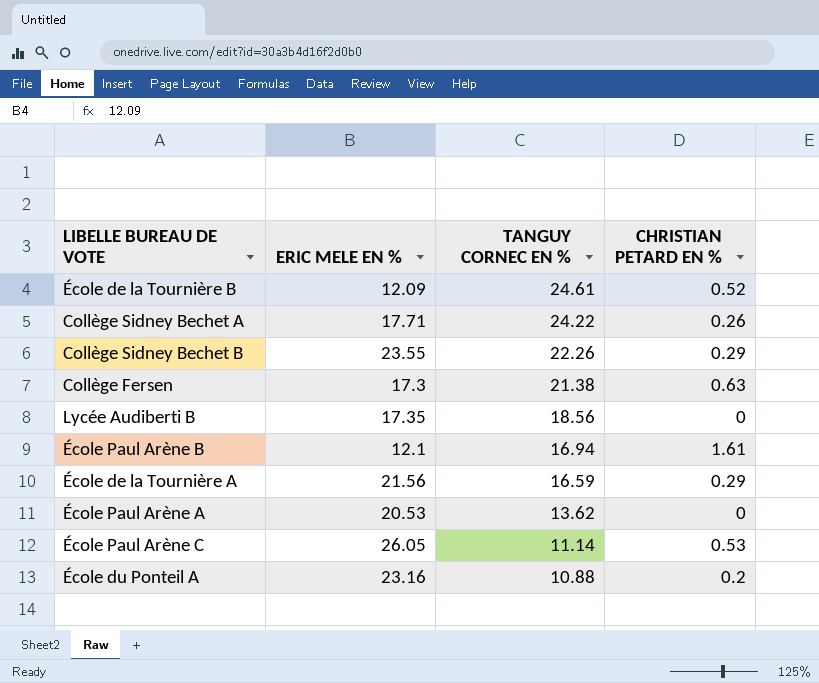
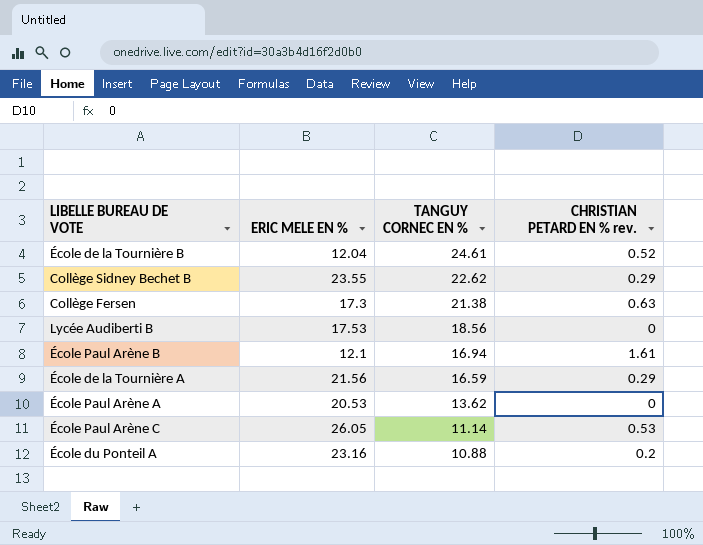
column name: CHRISTIAN PETARD EN % -> CHRISTIAN PETARD EN % rev.
row Collège Sidney Bechet A: 17.71 | 24.22 | 0.26 -> none
École de la Tournière B | ERIC MELE EN %: 12.09 -> 12.04
Collège Sidney Bechet B | TANGUY CORNEC EN %: 22.26 -> 22.62
Lycée Audiberti B | ERIC MELE EN %: 17.35 -> 17.53

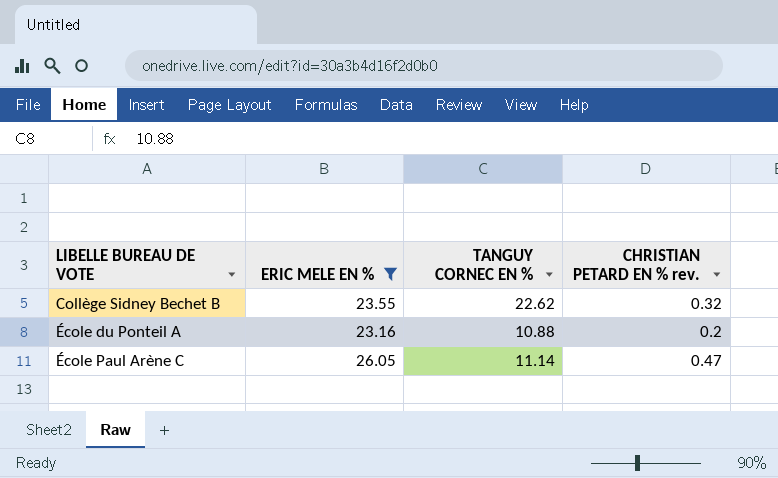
filter: none -> ERIC MELE EN % >= 23.16
row order: TANGUY CORNEC EN % descending -> LIBELLE BUREAU DE VOTE ascending
Collège Sidney Bechet B | CHRISTIAN PETARD EN % rev.: 0.29 -> 0.32
École Paul Arène C | CHRISTIAN PETARD EN % rev.: 0.53 -> 0.47

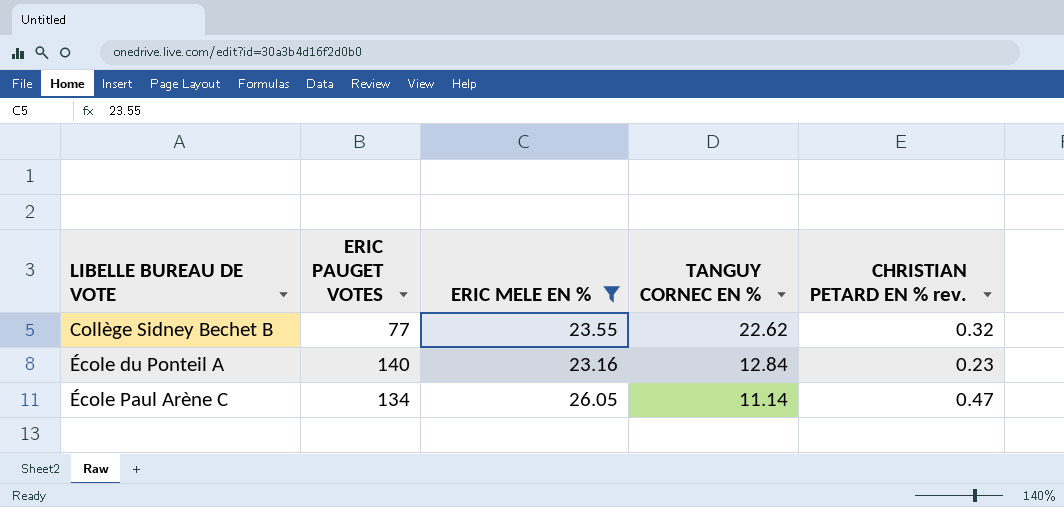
column ERIC PAUGET VOTES | position: none -> 2
École du Ponteil A | TANGUY CORNEC EN %: 10.88 -> 12.84
École du Ponteil A | CHRISTIAN PETARD EN % rev.: 0.2 -> 0.23

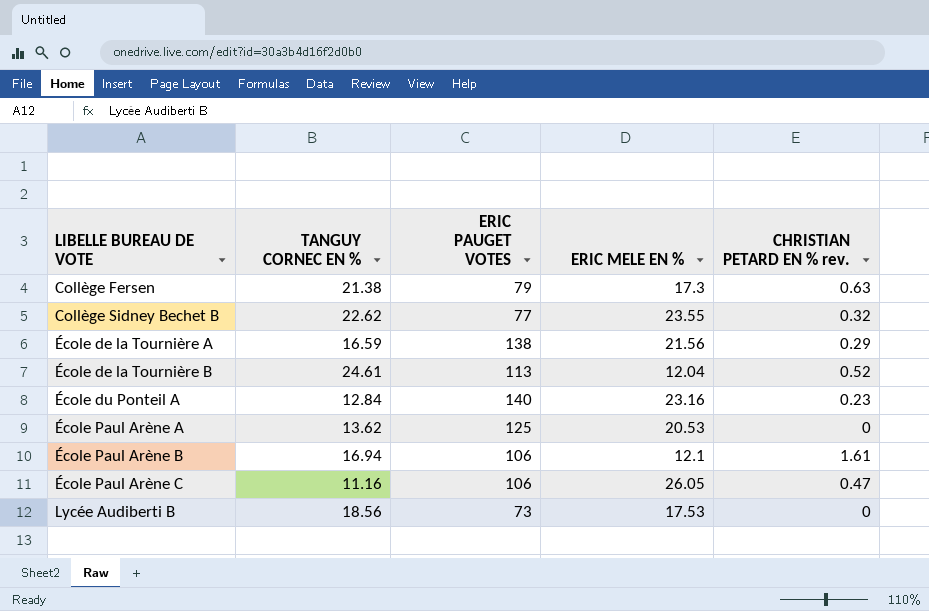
filter: ERIC MELE EN % >= 23.16 -> none
column TANGUY CORNEC EN % | position: 4 -> 2
École Paul Arène C | TANGUY CORNEC EN %: 11.14 -> 11.16
École Paul Arène C | ERIC PAUGET VOTES: 134 -> 106

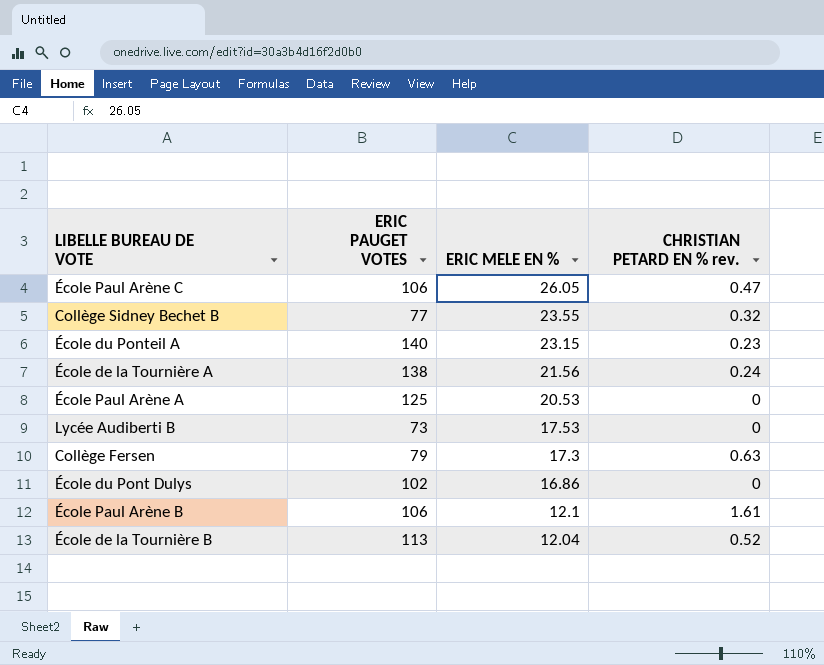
row order: LIBELLE BUREAU DE VOTE ascending -> ERIC MELE EN % descending
column TANGUY CORNEC EN % | position: 2 -> none
École du Ponteil A | ERIC MELE EN %: 23.16 -> 23.15
École de la Tournière A | CHRISTIAN PETARD EN % rev.: 0.29 -> 0.24
row École du Pont Dulys: none -> 102 | 16.86 | 0

